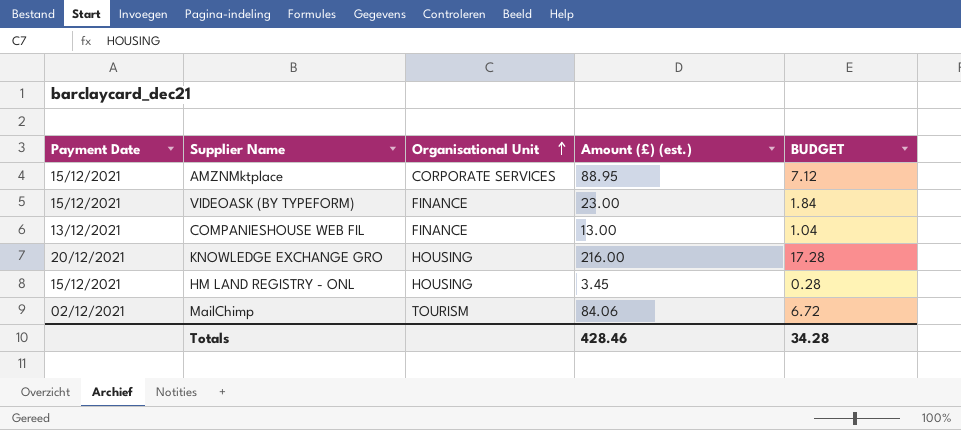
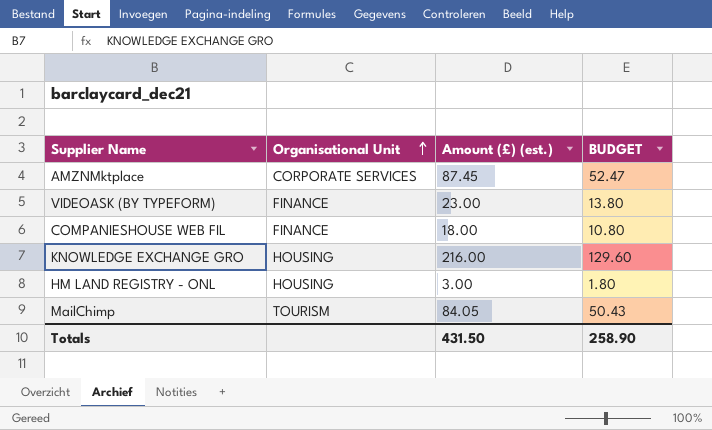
column Payment Date | position: 1 -> none
column BUDGET | formula: [Amount (£) (est.)] * 0.08 -> [Amount (£) (est.)] * 0.6
AMZNMktplace | Amount (£) (est.): 88.95 -> 87.45
COMPANIESHOUSE WEB FIL | Amount (£) (est.): 13.00 -> 18.00
HM LAND REGISTRY - ONL | Amount (£) (est.): 3.45 -> 3.00
MailChimp | Amount (£) (est.): 84.06 -> 84.05
Totals | Amount (£) (est.): 428.46 -> 431.50
Totals | BUDGET: 34.28 -> 258.90

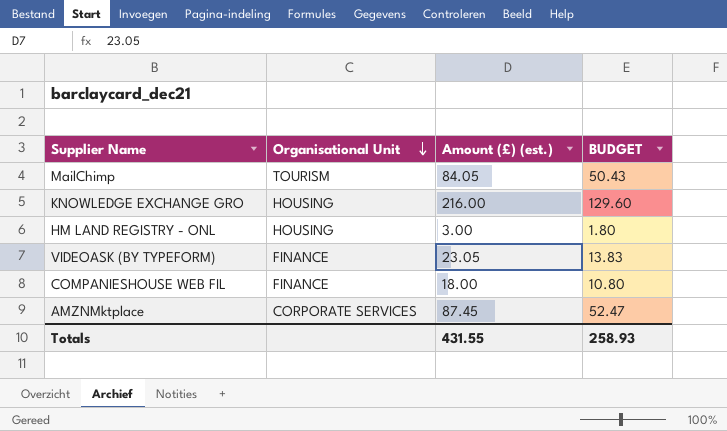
row order: Organisational Unit ascending -> Organisational Unit descending
VIDEOASK (BY TYPEFORM) | Amount (£) (est.): 23.00 -> 23.05
VIDEOASK (BY TYPEFORM) | BUDGET: 13.80 -> 13.83
Totals | Amount (£) (est.): 431.50 -> 431.55
Totals | BUDGET: 258.90 -> 258.93

